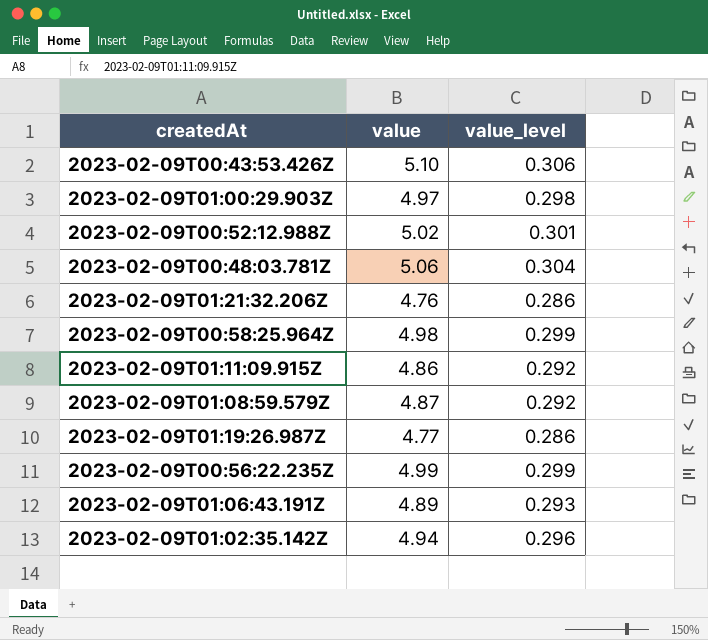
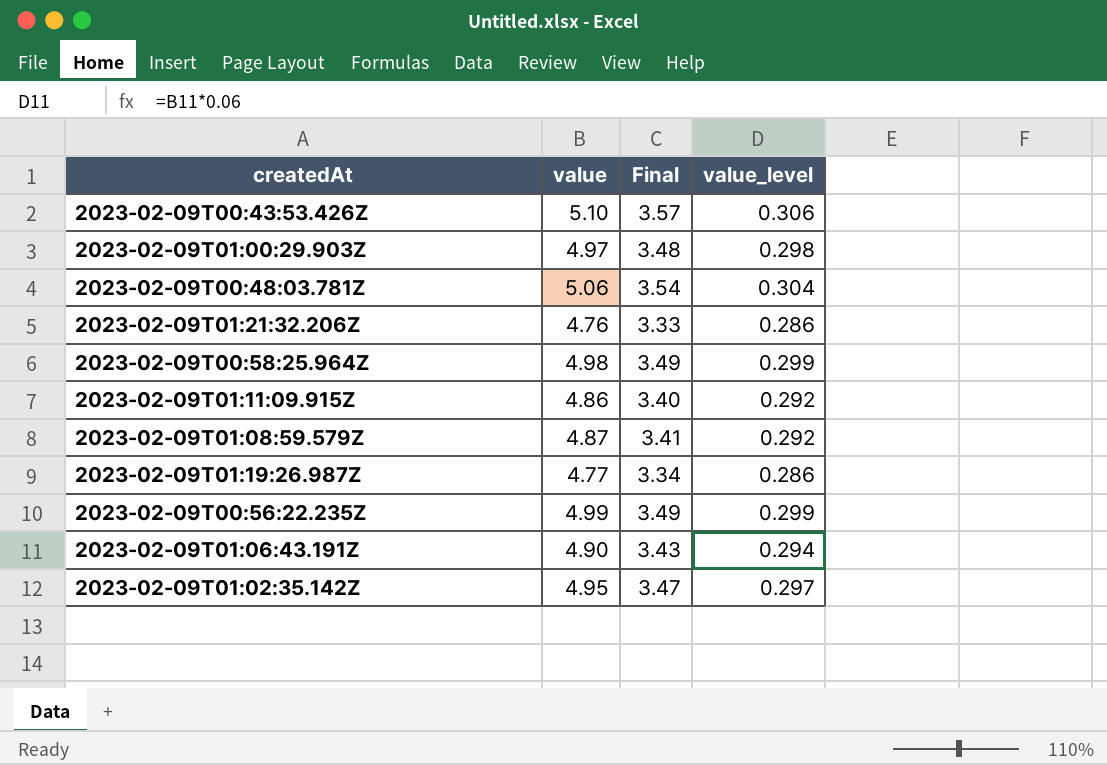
column Final | formula: none -> [value] * 0.7
row 2023-02-09T00:52:12.988Z: 5.02 | 0.301 -> none
2023-02-09T01:06:43.191Z | value: 4.89 -> 4.90
2023-02-09T01:06:43.191Z | value_level: 0.293 -> 0.294
2023-02-09T01:02:35.142Z | value: 4.94 -> 4.95
2023-02-09T01:02:35.142Z | value_level: 0.296 -> 0.297

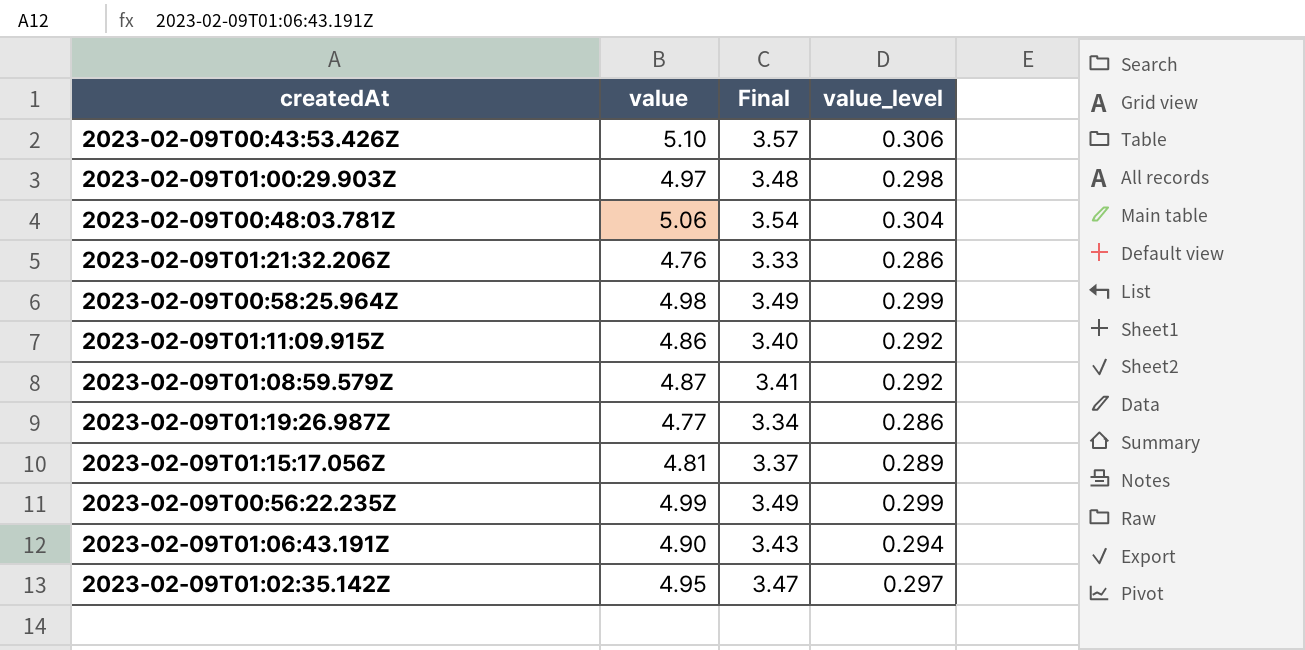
row 2023-02-09T01:15:17.056Z: none -> 4.81 | 3.37 | 0.289

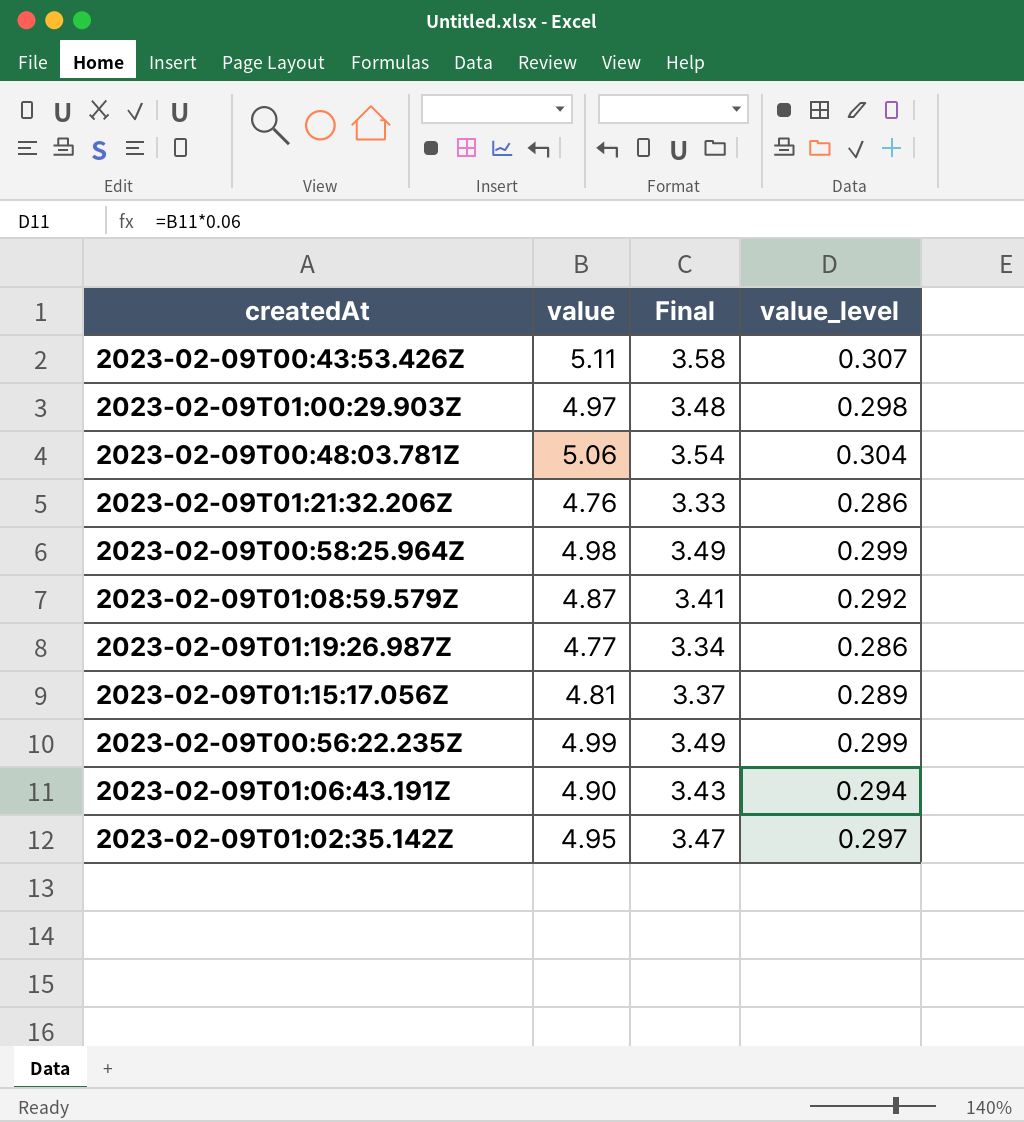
row 2023-02-09T01:11:09.915Z: 4.86 | 3.40 | 0.292 -> none
2023-02-09T00:43:53.426Z | value: 5.10 -> 5.11
2023-02-09T00:43:53.426Z | Final: 3.57 -> 3.58
2023-02-09T00:43:53.426Z | value_level: 0.306 -> 0.307

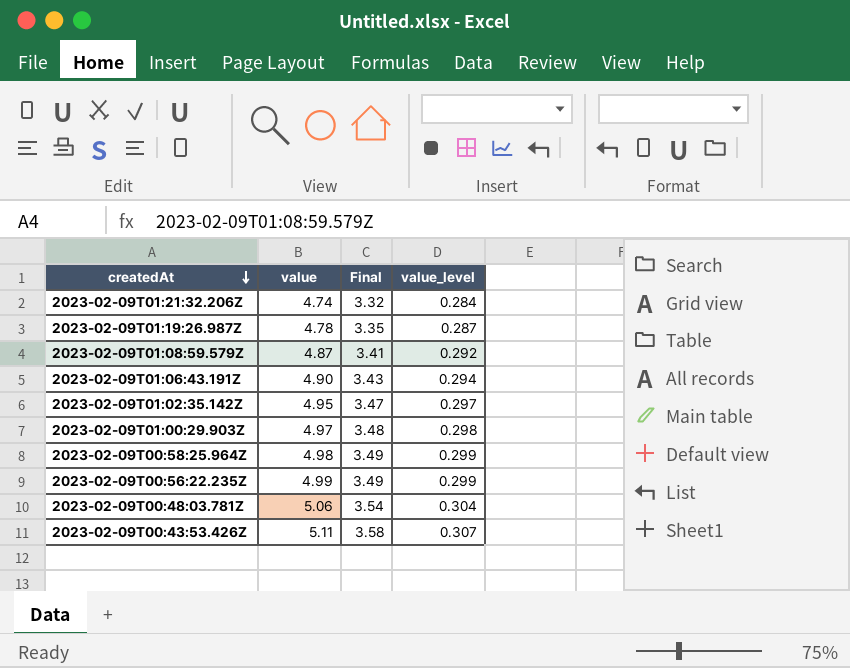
row order: none -> createdAt descending
row 2023-02-09T01:15:17.056Z: 4.81 | 3.37 | 0.289 -> none
2023-02-09T01:21:32.206Z | value: 4.76 -> 4.74
2023-02-09T01:21:32.206Z | Final: 3.33 -> 3.32
2023-02-09T01:21:32.206Z | value_level: 0.286 -> 0.284
2023-02-09T01:19:26.987Z | value: 4.77 -> 4.78
2023-02-09T01:19:26.987Z | Final: 3.34 -> 3.35
2023-02-09T01:19:26.987Z | value_level: 0.286 -> 0.287

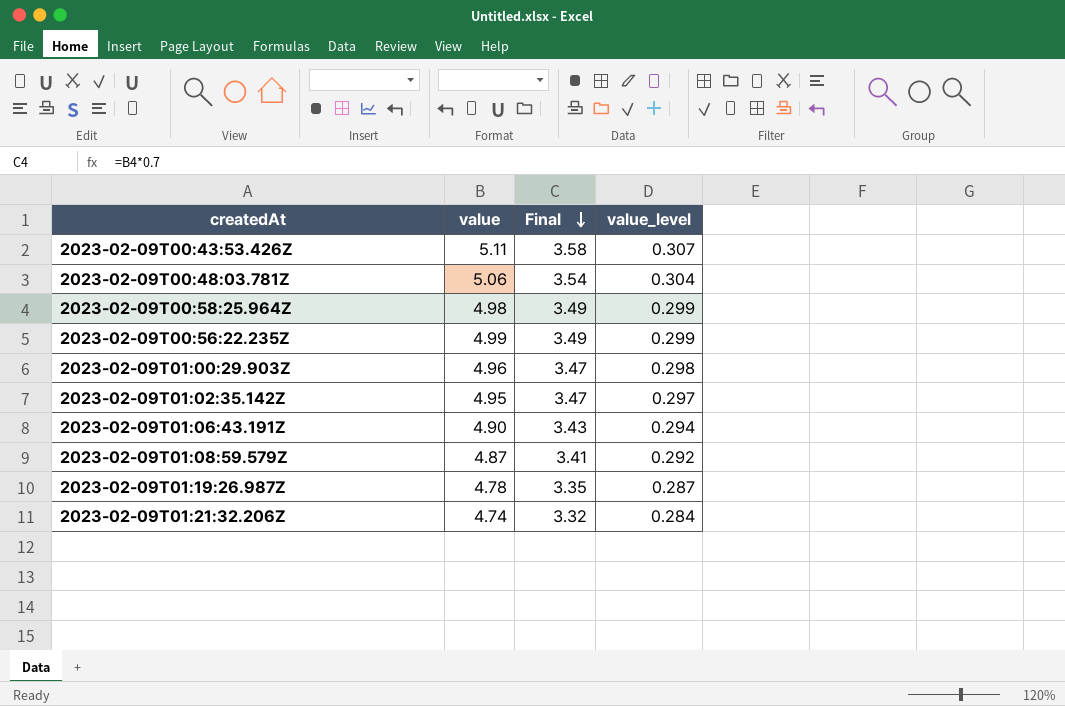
row order: createdAt descending -> Final descending
2023-02-09T01:00:29.903Z | value: 4.97 -> 4.96
2023-02-09T01:00:29.903Z | Final: 3.48 -> 3.47

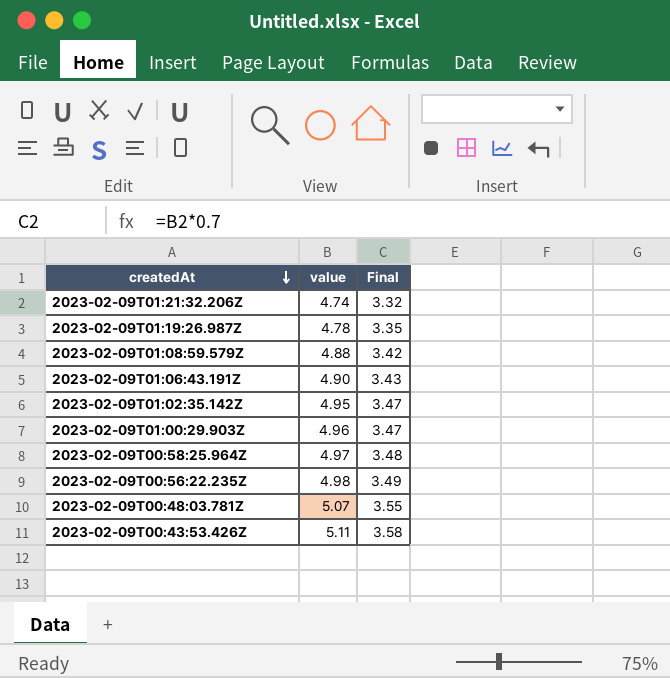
row order: Final descending -> createdAt descending
column value_level | formula: [value] * 0.06 -> none
2023-02-09T01:08:59.579Z | value: 4.87 -> 4.88
2023-02-09T01:08:59.579Z | Final: 3.41 -> 3.42
2023-02-09T00:58:25.964Z | value: 4.98 -> 4.97
2023-02-09T00:58:25.964Z | Final: 3.49 -> 3.48
2023-02-09T00:56:22.235Z | value: 4.99 -> 4.98
2023-02-09T00:48:03.781Z | value: 5.06 -> 5.07
2023-02-09T00:48:03.781Z | Final: 3.54 -> 3.55

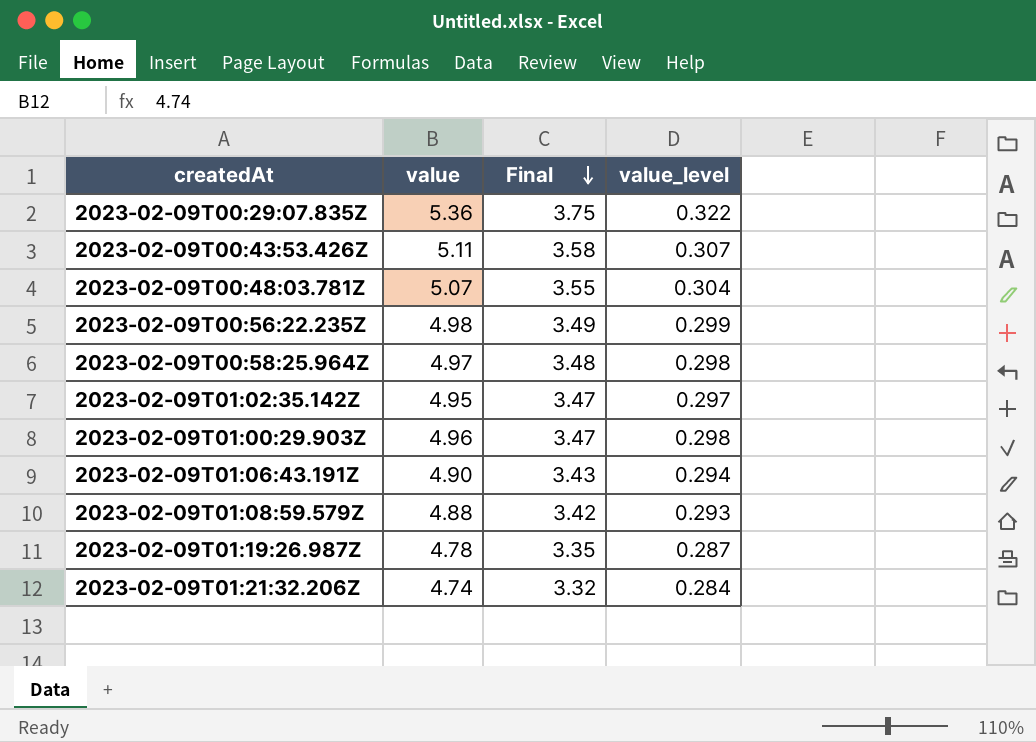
row order: createdAt descending -> Final descending
column value_level | formula: none -> [value] * 0.06
row 2023-02-09T00:29:07.835Z: none -> 5.36 | 3.75 | 0.322

